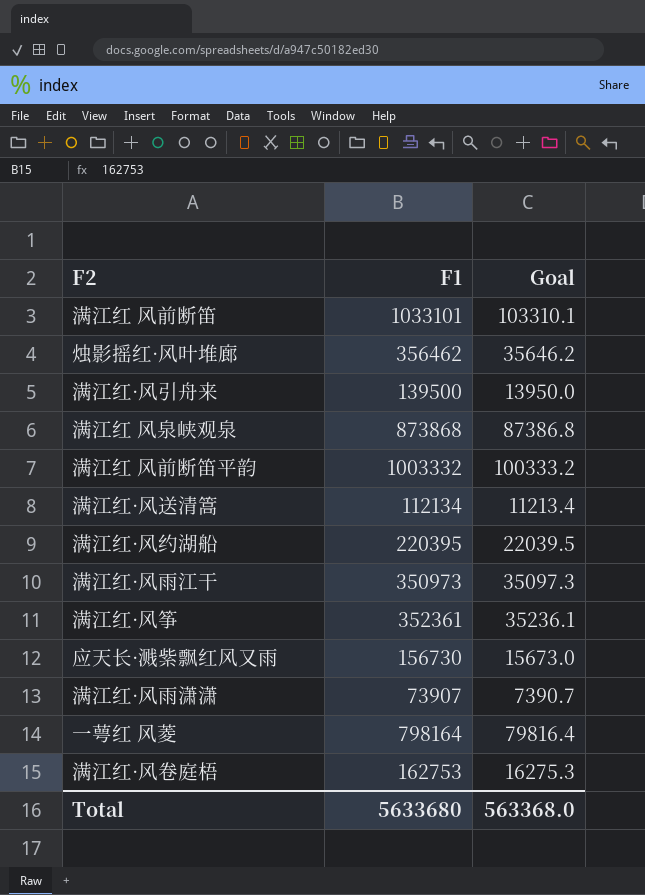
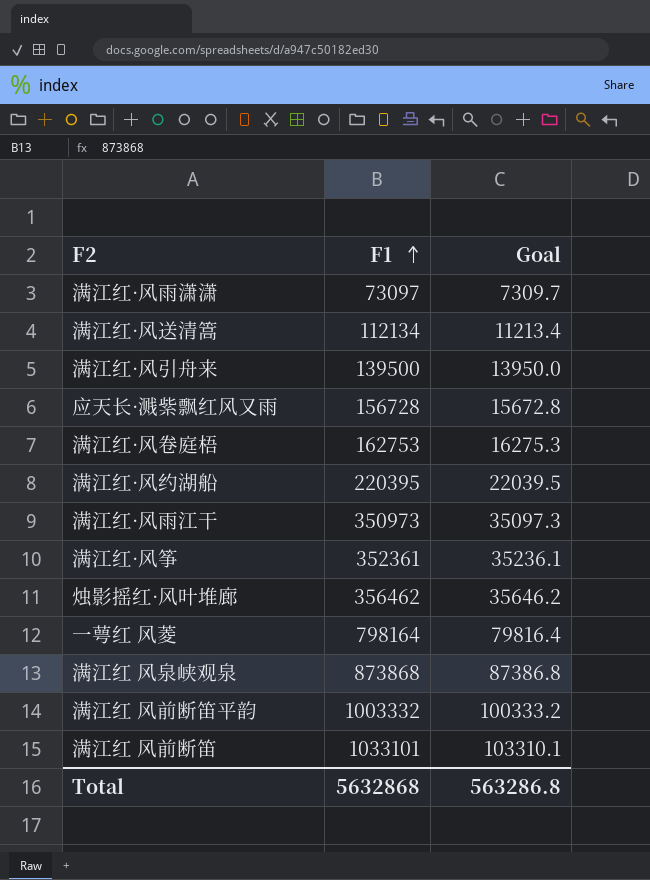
row order: none -> F1 ascending
满江红·风雨潇潇 | F1: 73907 -> 73097
满江红·风雨潇潇 | Goal: 7390.7 -> 7309.7
应天长·溅紫飘红风又雨 | F1: 156730 -> 156728
应天长·溅紫飘红风又雨 | Goal: 15673.0 -> 15672.8
Total | F1: 5633680 -> 5632868
Total | Goal: 563368.0 -> 563286.8

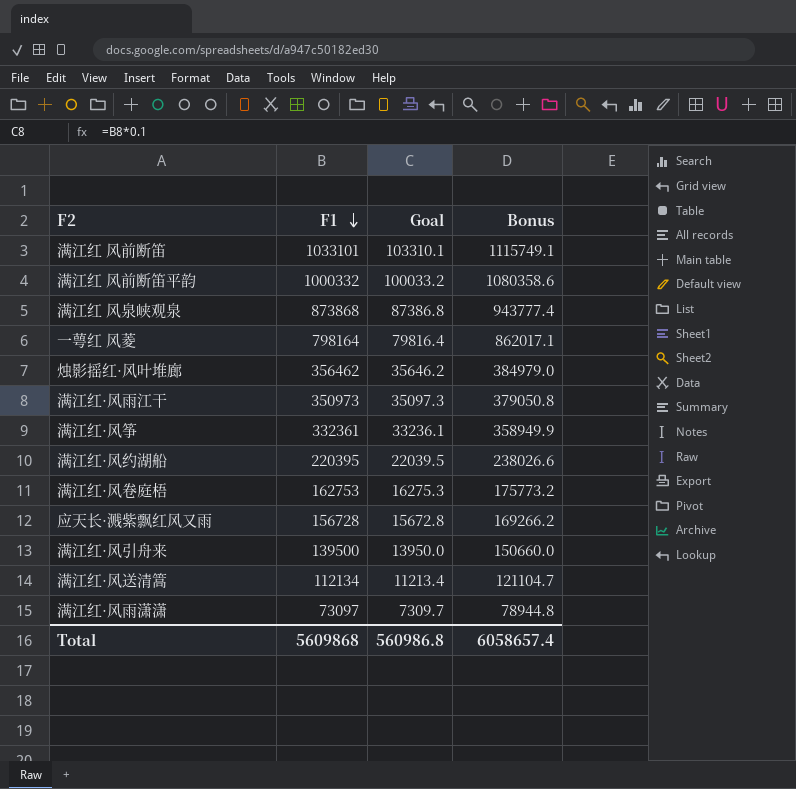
row order: F1 ascending -> F1 descending
column Bonus | formula: none -> [F1] * 1.08
满江红 风前断笛平韵 | F1: 1003332 -> 1000332
满江红 风前断笛平韵 | Goal: 100333.2 -> 100033.2
满江红·风筝 | F1: 352361 -> 332361
满江红·风筝 | Goal: 35236.1 -> 33236.1
Total | F1: 5632868 -> 5609868
Total | Goal: 563286.8 -> 560986.8

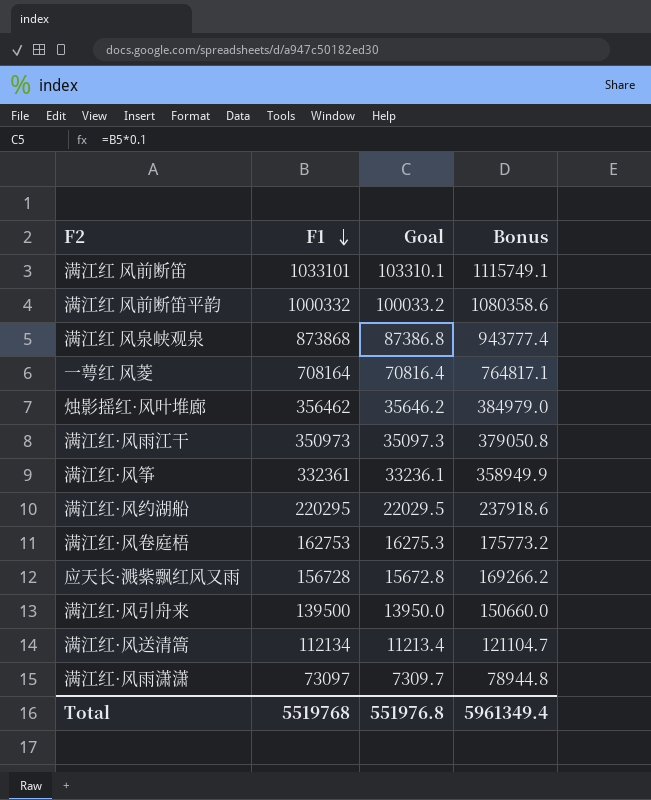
一萼红 风菱 | F1: 798164 -> 708164
一萼红 风菱 | Goal: 79816.4 -> 70816.4
一萼红 风菱 | Bonus: 862017.1 -> 764817.1
满江红·风约湖船 | F1: 220395 -> 220295
满江红·风约湖船 | Goal: 22039.5 -> 22029.5
满江红·风约湖船 | Bonus: 238026.6 -> 237918.6
Total | F1: 5609868 -> 5519768
Total | Goal: 560986.8 -> 551976.8
Total | Bonus: 6058657.4 -> 5961349.4

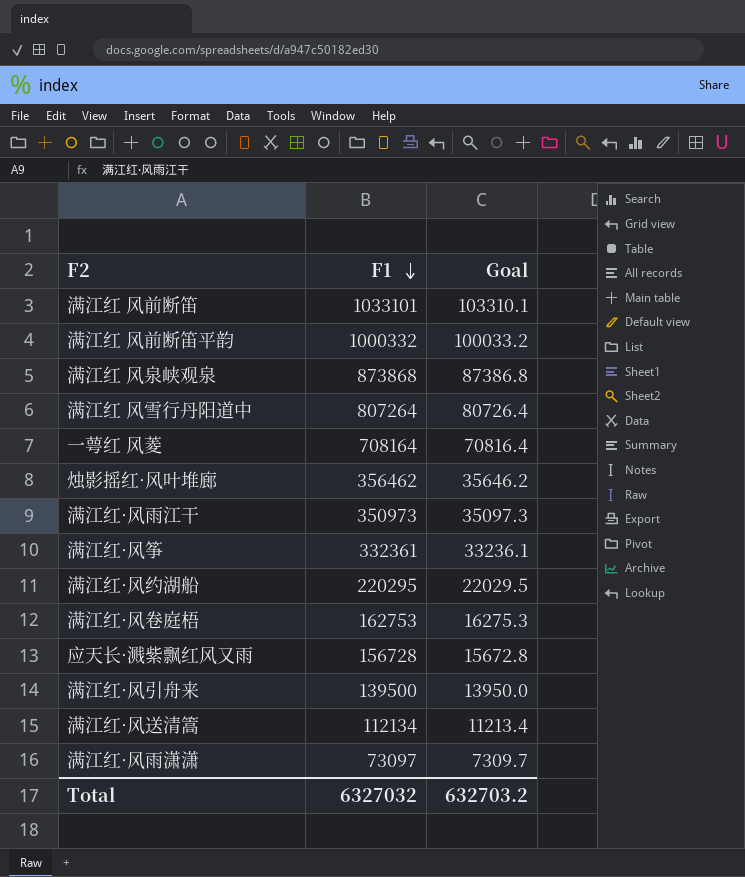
column Bonus | formula: [F1] * 1.08 -> none
row 满江红 风雪行丹阳道中: none -> 807264 | 80726.4
Total | F1: 5519768 -> 6327032
Total | Goal: 551976.8 -> 632703.2

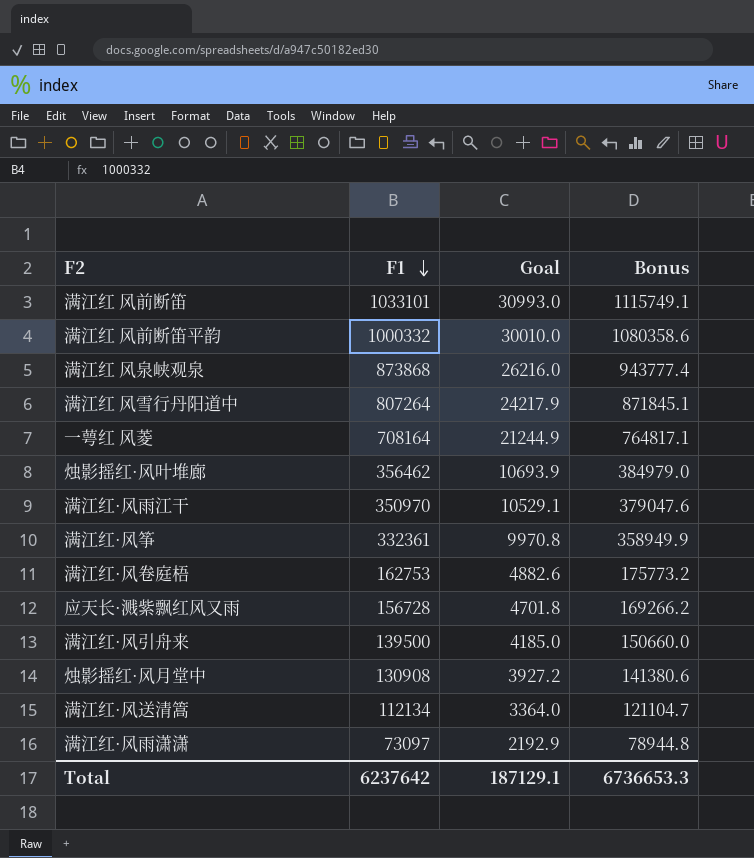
column Goal | formula: [F1] * 0.1 -> [F1] * 0.03
column Bonus | formula: none -> [F1] * 1.08
row 满江红·风约湖船: 220295 | 22029.5 -> none
满江红·风雨江干 | F1: 350973 -> 350970
row 烛影摇红·风月堂中: none -> 130908 | 3927.2 | 141380.6
Total | F1: 6327032 -> 6237642
Total | Goal: 632703.2 -> 187129.1

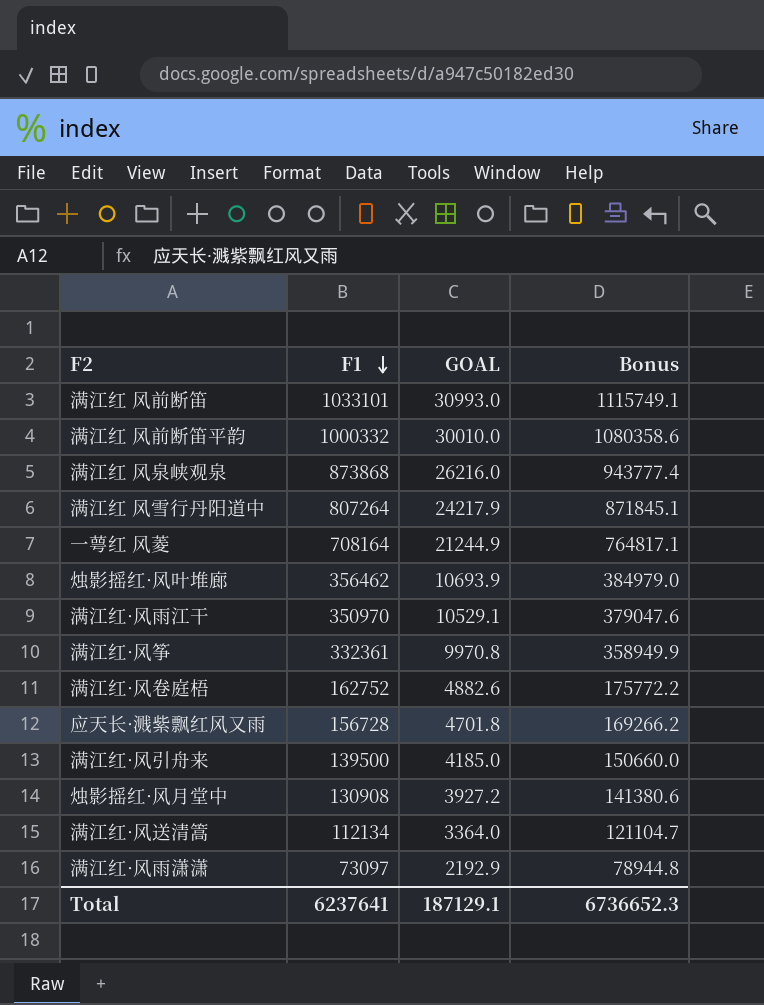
column name: Goal -> GOAL
满江红·风卷庭梧 | F1: 162753 -> 162752
满江红·风卷庭梧 | Bonus: 175773.2 -> 175772.2
Total | F1: 6237642 -> 6237641
Total | Bonus: 6736653.3 -> 6736652.3

